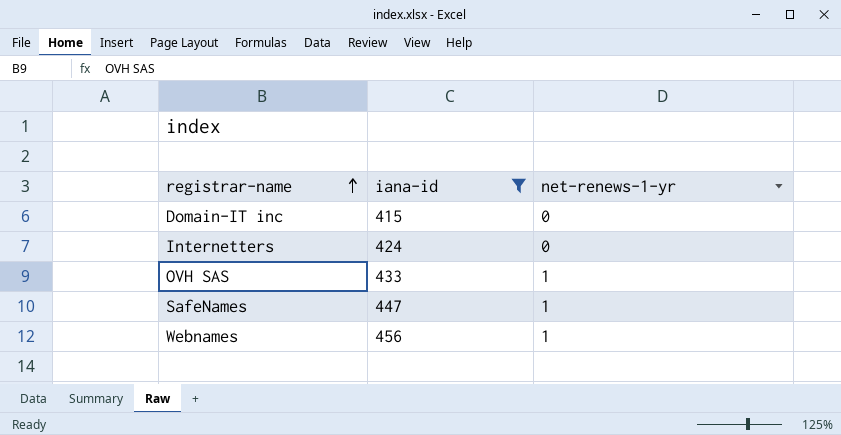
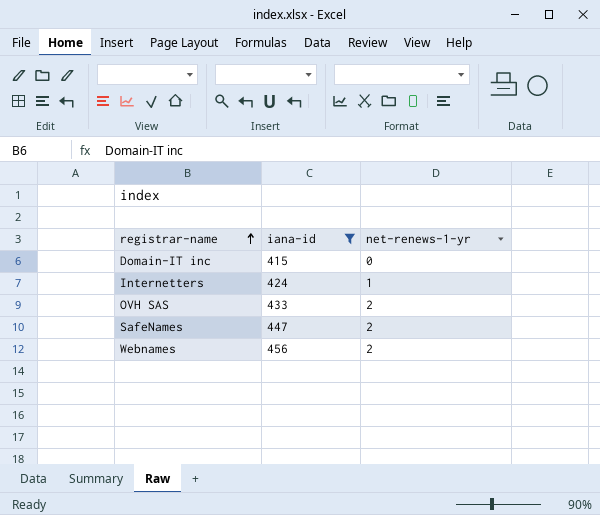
Internetters | net-renews-1-yr: 0 -> 1
OVH SAS | net-renews-1-yr: 1 -> 2
SafeNames | net-renews-1-yr: 1 -> 2
Webnames | net-renews-1-yr: 1 -> 2

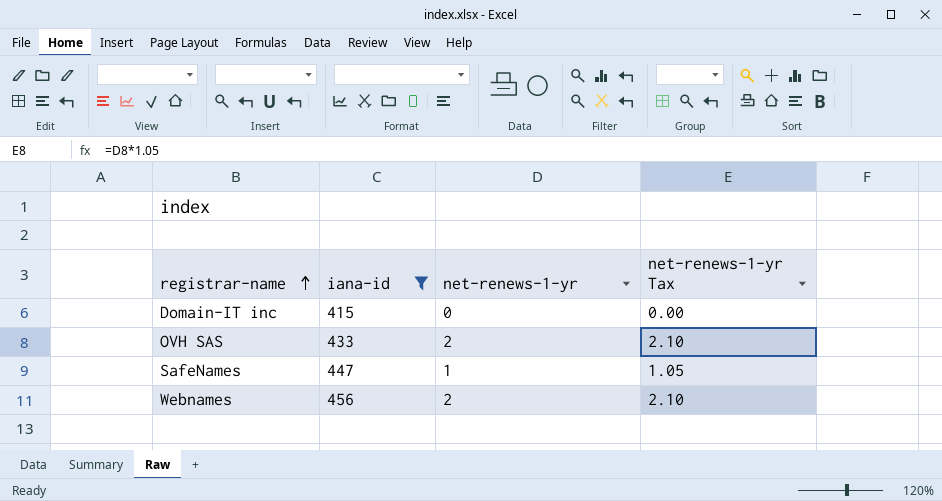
column net-renews-1-yr Tax | formula: none -> [net-renews-1-yr] * 1.05
row Internetters: 424 | 1 -> none
SafeNames | net-renews-1-yr: 2 -> 1

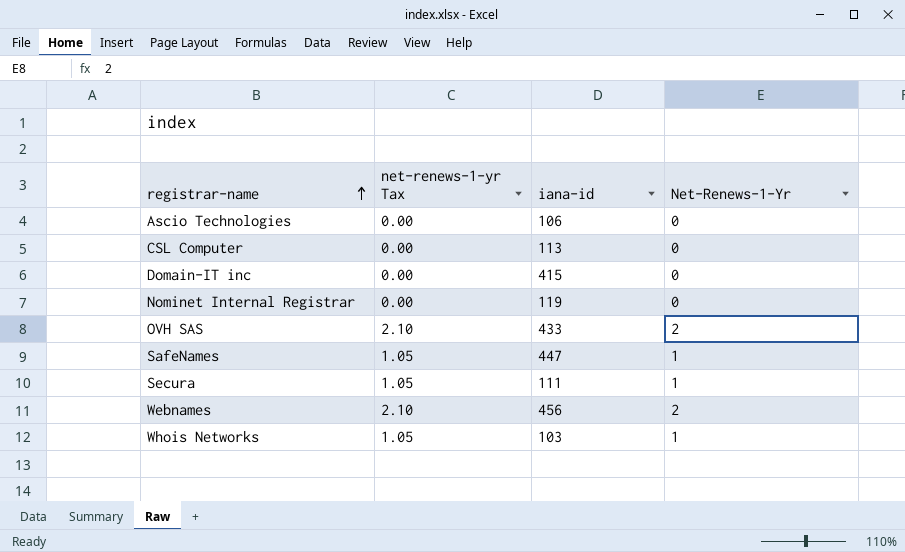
filter: iana-id >= 415 -> none
column net-renews-1-yr Tax | position: 4 -> 2
column name: net-renews-1-yr -> Net-Renews-1-Yr

